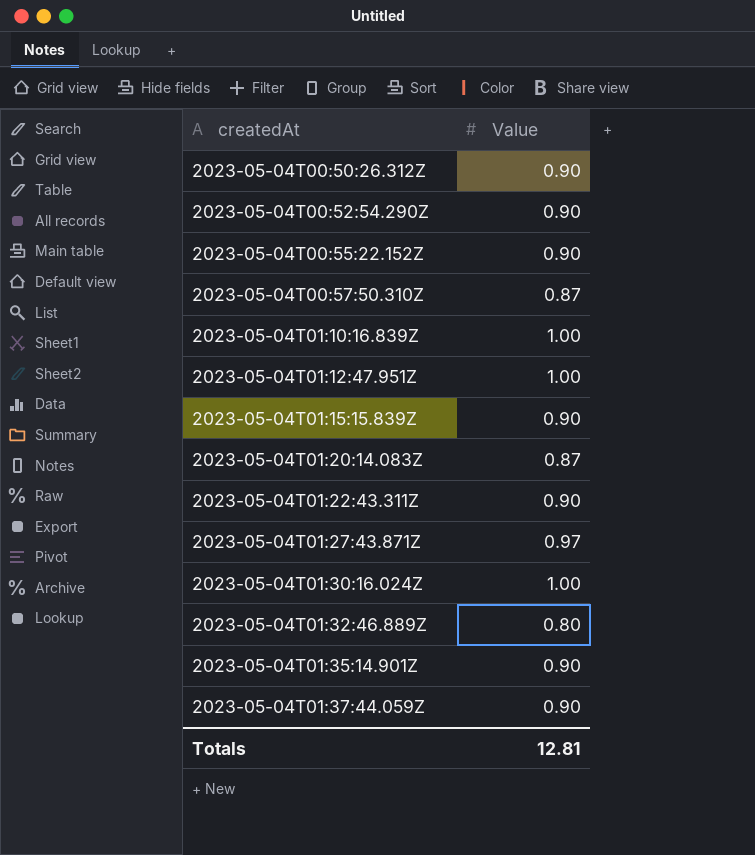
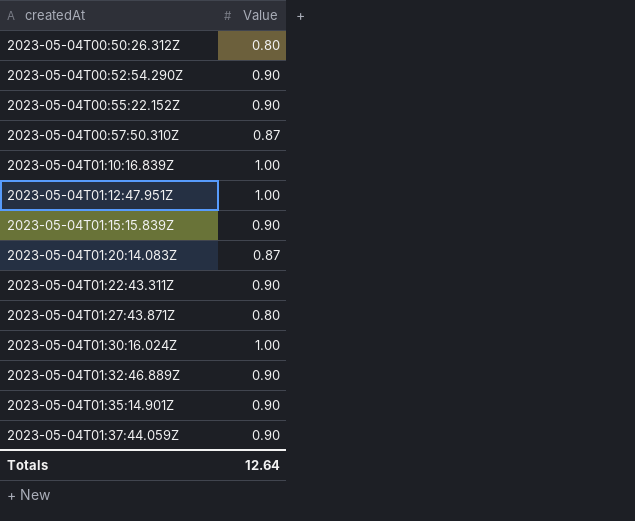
2023-05-04T00:50:26.312Z | Value: 0.90 -> 0.80
2023-05-04T01:27:43.871Z | Value: 0.97 -> 0.80
2023-05-04T01:32:46.889Z | Value: 0.80 -> 0.90
Totals | Value: 12.81 -> 12.64

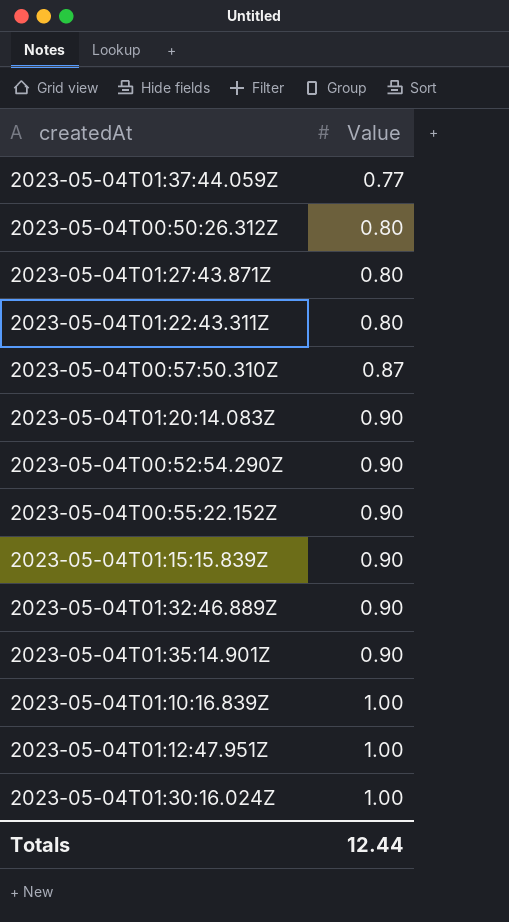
row order: createdAt ascending -> Value ascending
2023-05-04T01:37:44.059Z | Value: 0.90 -> 0.77
2023-05-04T01:22:43.311Z | Value: 0.90 -> 0.80
2023-05-04T01:20:14.083Z | Value: 0.87 -> 0.90
Totals | Value: 12.64 -> 12.44

